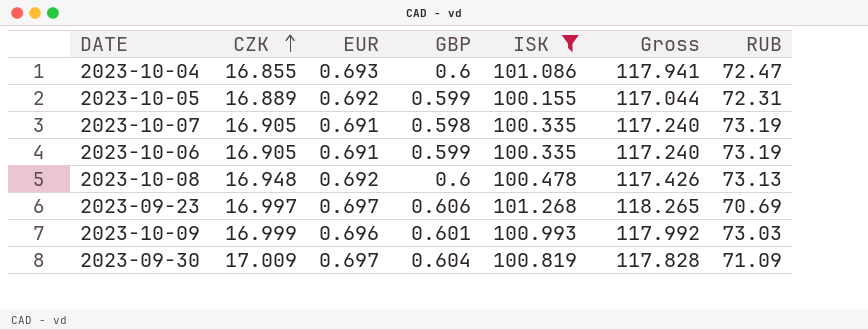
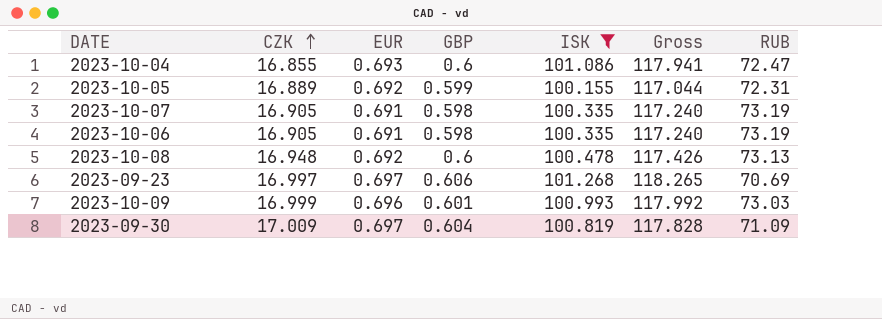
2023-10-06 | GBP: 0.599 -> 0.598

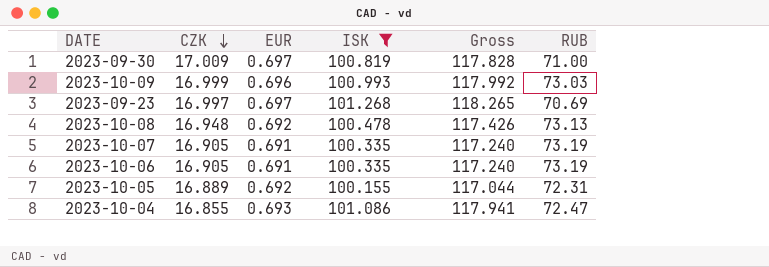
row order: CZK ascending -> CZK descending
column GBP | position: 4 -> none
2023-09-30 | RUB: 71.09 -> 71.00

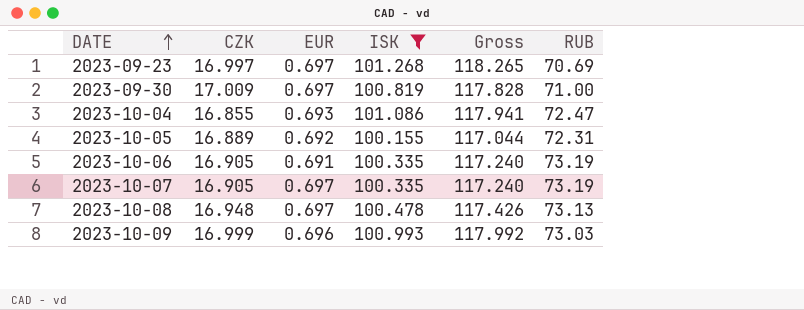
row order: CZK descending -> DATE ascending
2023-10-07 | EUR: 0.691 -> 0.697
2023-10-08 | EUR: 0.692 -> 0.697

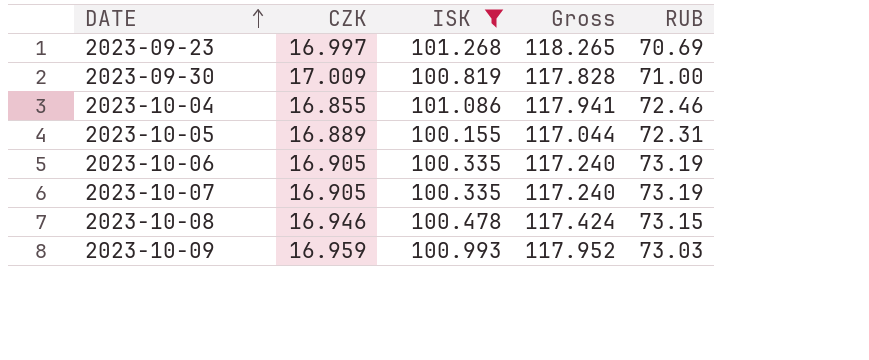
column EUR | position: 3 -> none
2023-10-04 | RUB: 72.47 -> 72.46
2023-10-08 | CZK: 16.948 -> 16.946
2023-10-08 | Gross: 117.426 -> 117.424
2023-10-08 | RUB: 73.13 -> 73.15
2023-10-09 | CZK: 16.999 -> 16.959
2023-10-09 | Gross: 117.992 -> 117.952

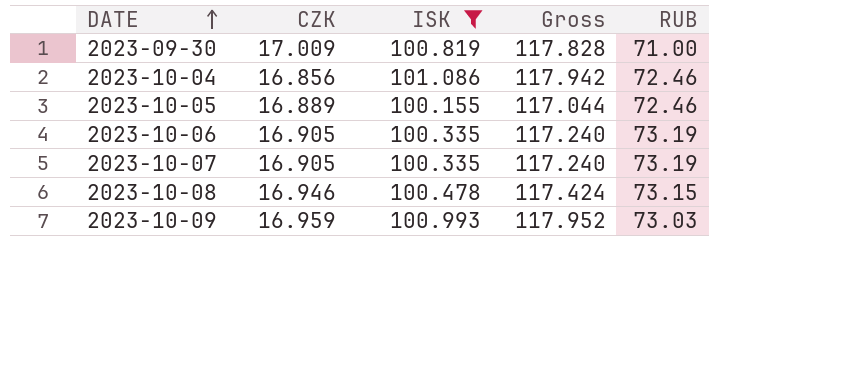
row 2023-09-23: 16.997 | 101.268 | 118.265 | 70.69 -> none
2023-10-04 | CZK: 16.855 -> 16.856
2023-10-04 | Gross: 117.941 -> 117.942
2023-10-05 | RUB: 72.31 -> 72.46

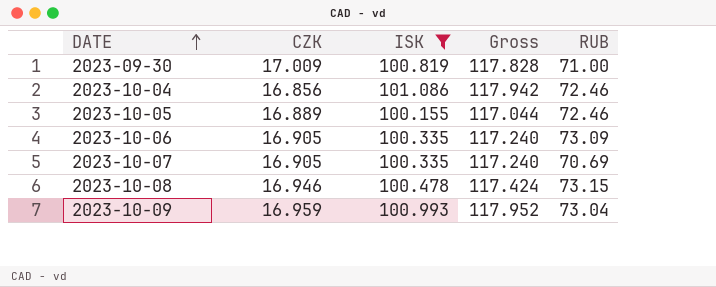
2023-10-06 | RUB: 73.19 -> 73.09
2023-10-07 | RUB: 73.19 -> 70.69
2023-10-09 | RUB: 73.03 -> 73.04

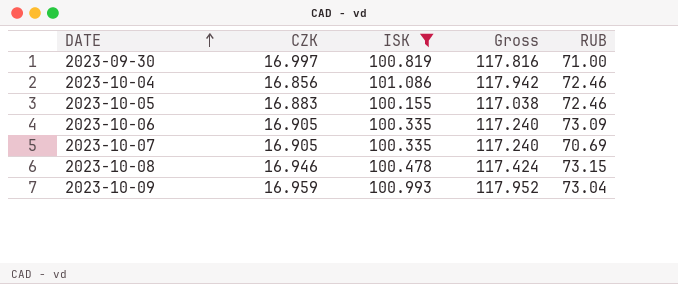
2023-09-30 | CZK: 17.009 -> 16.997
2023-09-30 | Gross: 117.828 -> 117.816
2023-10-05 | CZK: 16.889 -> 16.883
2023-10-05 | Gross: 117.044 -> 117.038

